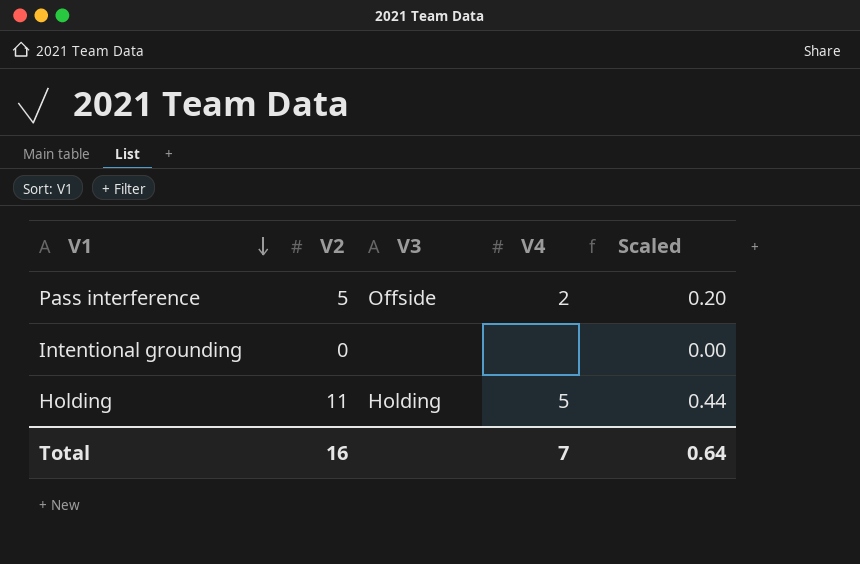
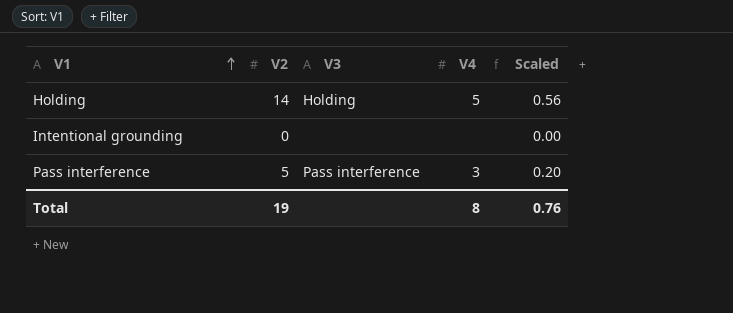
row order: V1 descending -> V1 ascending
Holding | V2: 11 -> 14
Holding | Scaled: 0.44 -> 0.56
Pass interference | V3: Offside -> Pass interference
Pass interference | V4: 2 -> 3
Total | V2: 16 -> 19
Total | V4: 7 -> 8
Total | Scaled: 0.64 -> 0.76

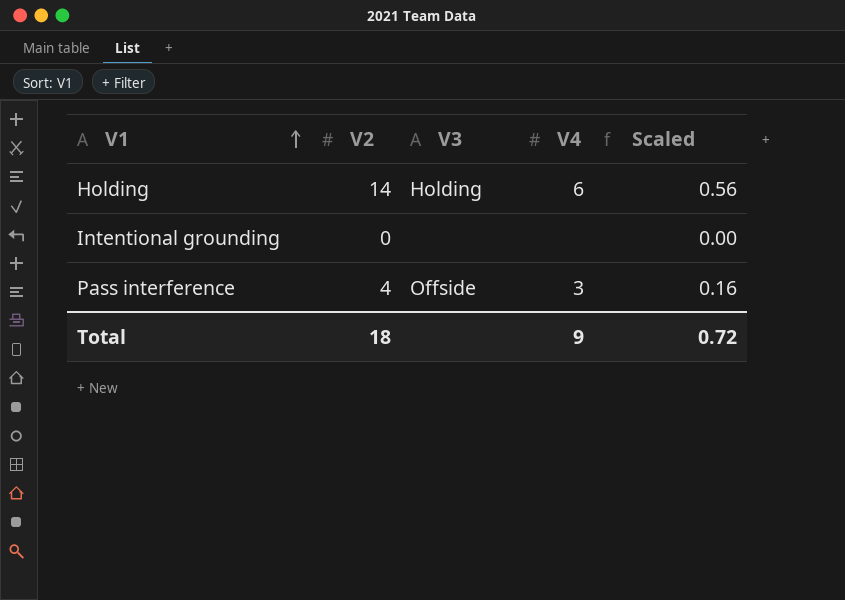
Holding | V4: 5 -> 6
Pass interference | V2: 5 -> 4
Pass interference | V3: Pass interference -> Offside
Pass interference | Scaled: 0.20 -> 0.16
Total | V2: 19 -> 18
Total | V4: 8 -> 9
Total | Scaled: 0.76 -> 0.72

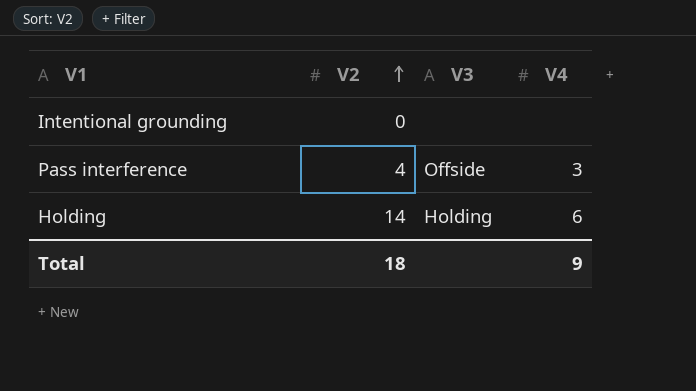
row order: V1 ascending -> V2 ascending
column Scaled | formula: [V2] * 0.04 -> none

